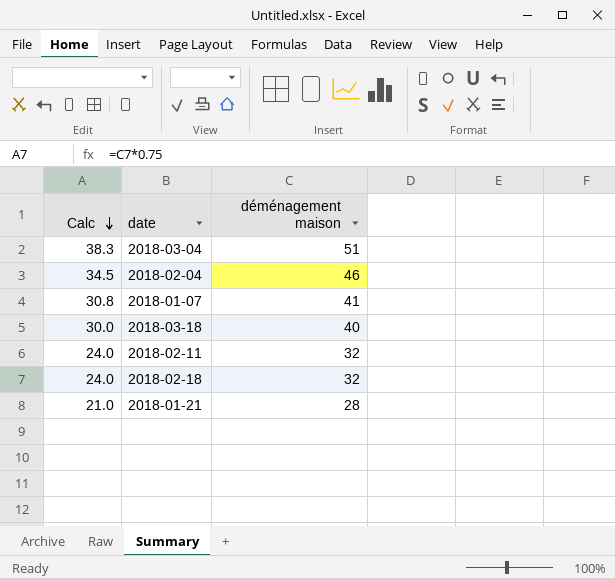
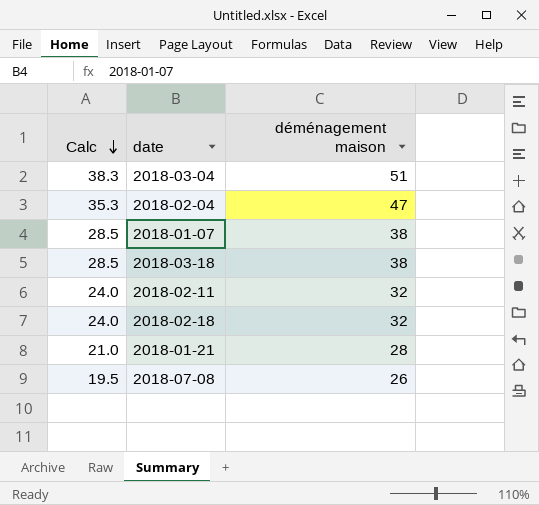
2018-02-04 | Calc: 34.5 -> 35.3
2018-02-04 | déménagement maison: 46 -> 47
2018-01-07 | Calc: 30.8 -> 28.5
2018-01-07 | déménagement maison: 41 -> 38
2018-03-18 | Calc: 30.0 -> 28.5
2018-03-18 | déménagement maison: 40 -> 38
row 2018-07-08: none -> 19.5 | 26

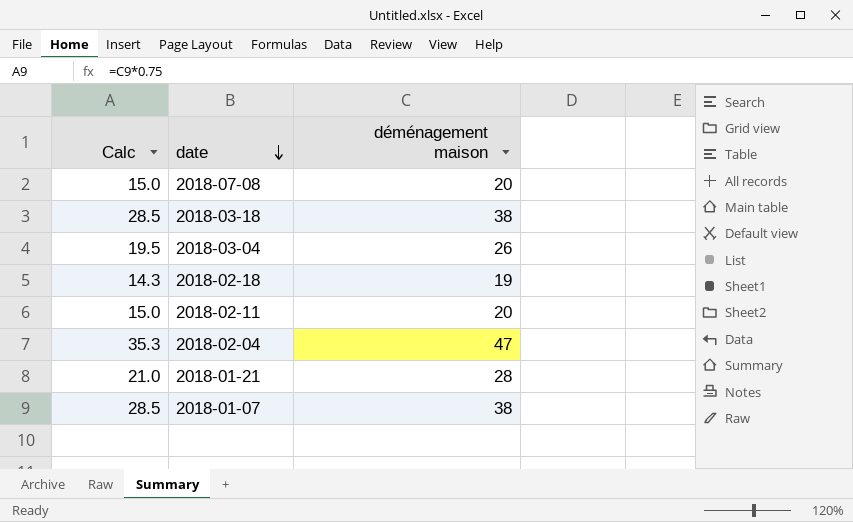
row order: Calc descending -> date descending
2018-07-08 | Calc: 19.5 -> 15.0
2018-07-08 | déménagement maison: 26 -> 20
2018-03-04 | Calc: 38.3 -> 19.5
2018-03-04 | déménagement maison: 51 -> 26
2018-02-18 | Calc: 24.0 -> 14.3
2018-02-18 | déménagement maison: 32 -> 19
2018-02-11 | Calc: 24.0 -> 15.0
2018-02-11 | déménagement maison: 32 -> 20

